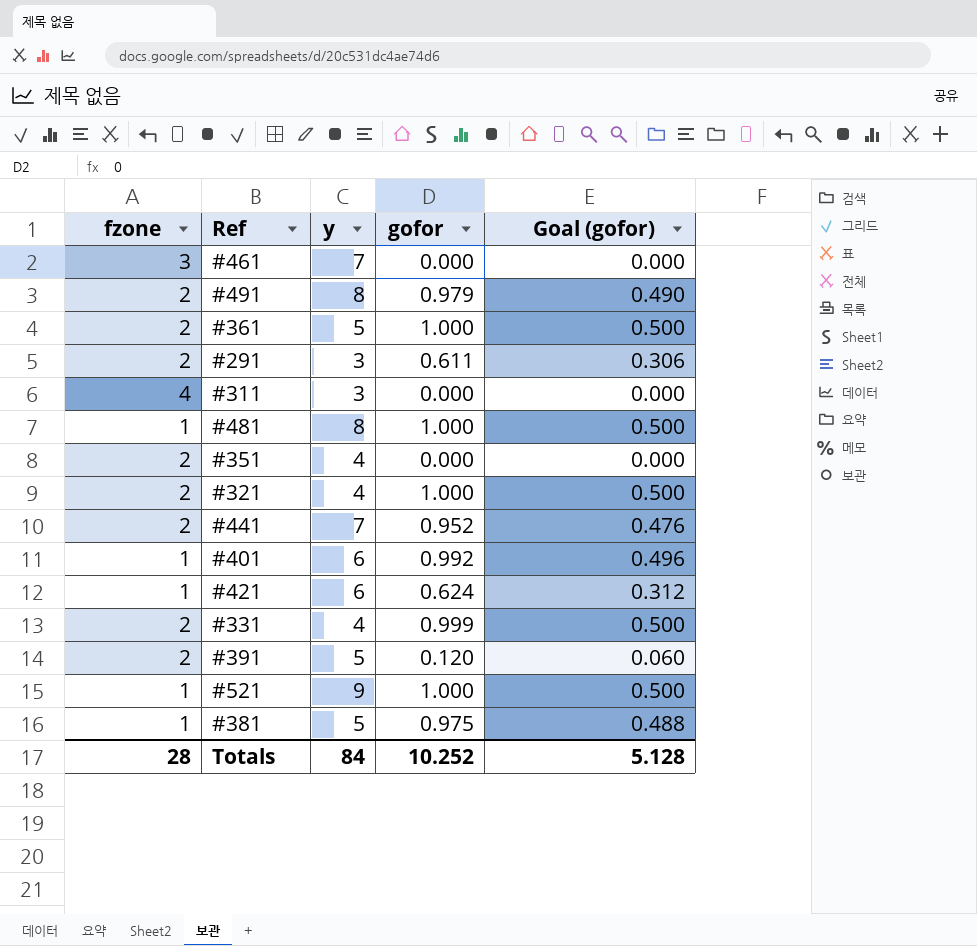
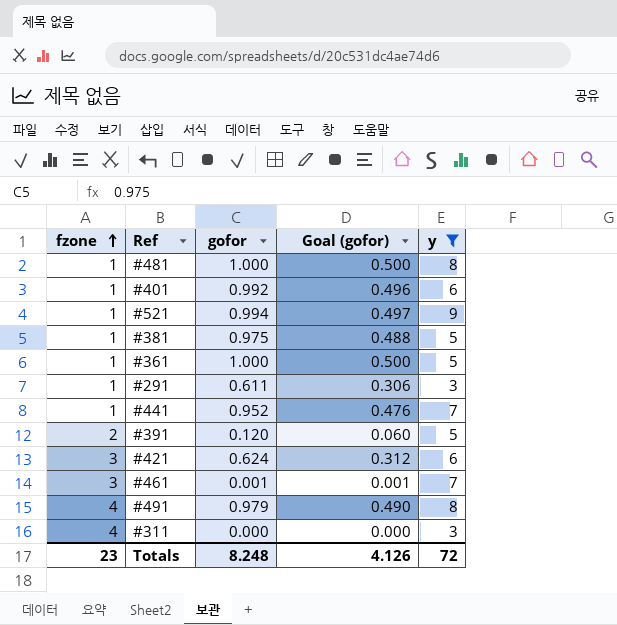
filter: none -> y != 4
row order: none -> fzone ascending
column y | position: 3 -> 5
#521 | gofor: 1.000 -> 0.994
#521 | Goal (gofor): 0.500 -> 0.497
#361 | fzone: 2 -> 1
#291 | fzone: 2 -> 1
#441 | fzone: 2 -> 1
#421 | fzone: 1 -> 3
#461 | gofor: 0.000 -> 0.001
#461 | Goal (gofor): 0.000 -> 0.001
#491 | fzone: 2 -> 4
Totals | fzone: 28 -> 23
Totals | gofor: 10.252 -> 8.248
Totals | Goal (gofor): 5.128 -> 4.126
Totals | y: 84 -> 72

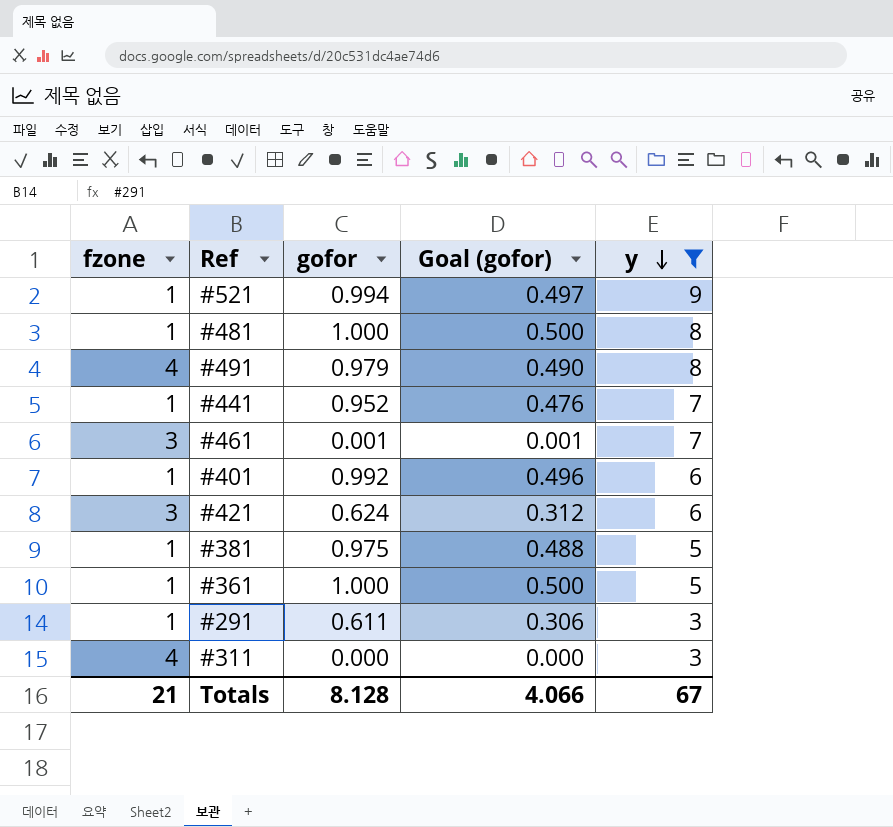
row order: fzone ascending -> y descending
row #391: 2 | 0.120 | 0.060 | 5 -> none
Totals | fzone: 23 -> 21
Totals | gofor: 8.248 -> 8.128
Totals | Goal (gofor): 4.126 -> 4.066
Totals | y: 72 -> 67

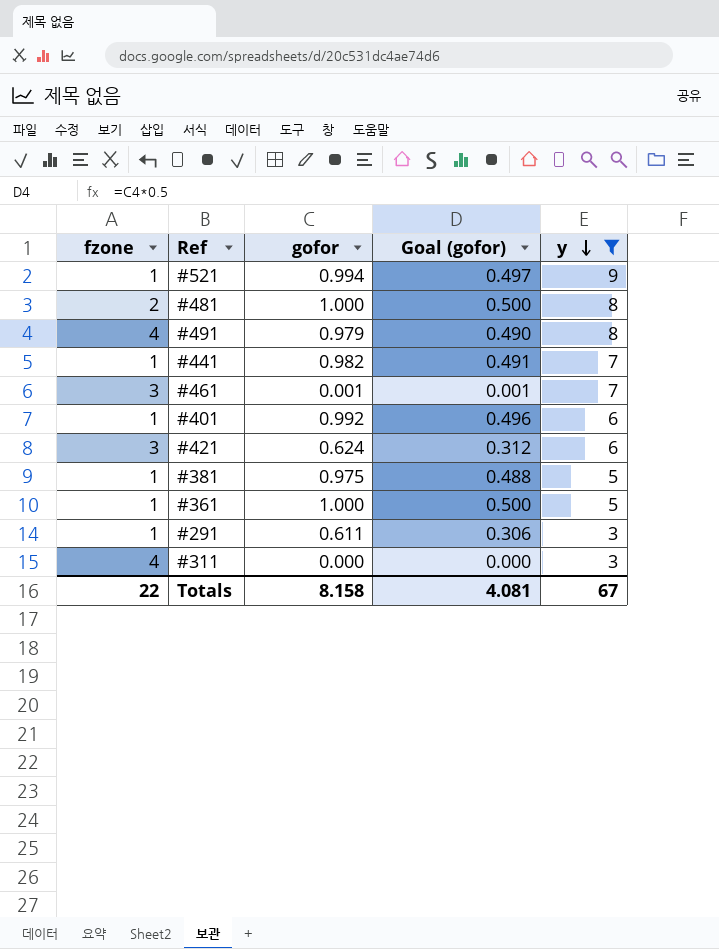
#481 | fzone: 1 -> 2
#441 | gofor: 0.952 -> 0.982
#441 | Goal (gofor): 0.476 -> 0.491
Totals | fzone: 21 -> 22
Totals | gofor: 8.128 -> 8.158
Totals | Goal (gofor): 4.066 -> 4.081

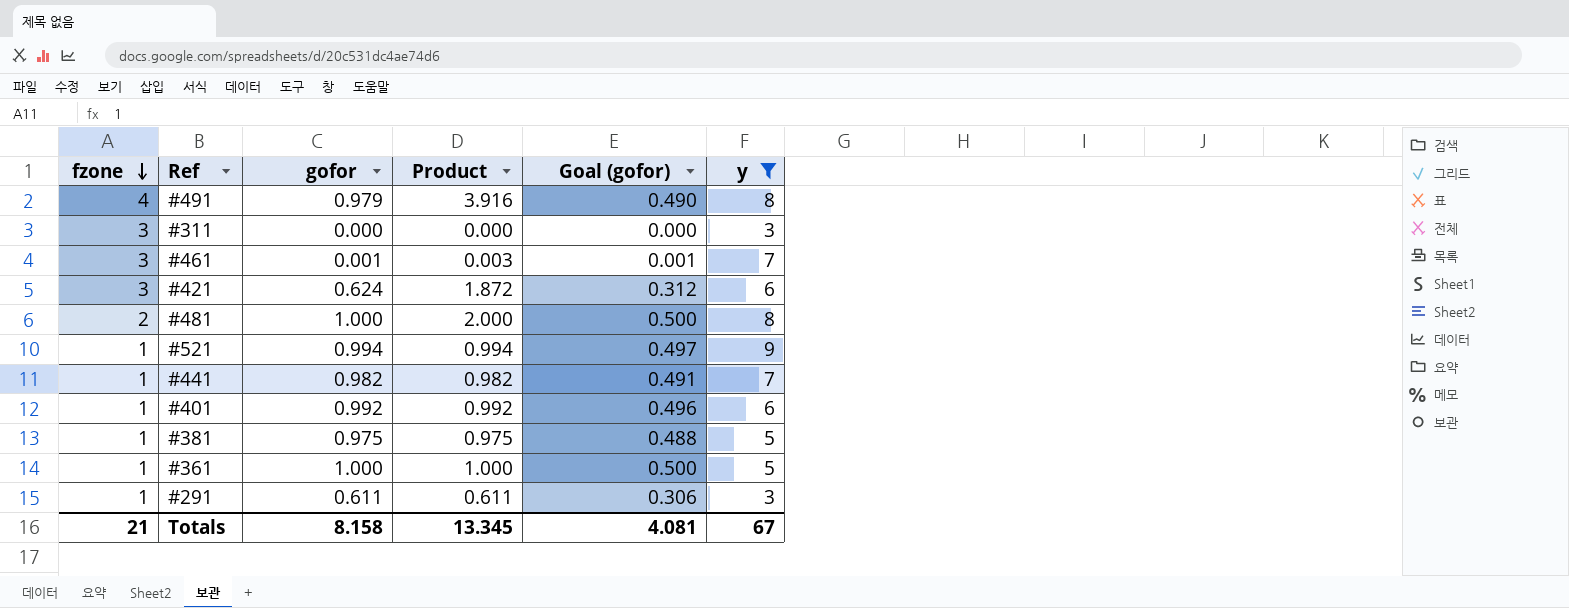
row order: y descending -> fzone descending
column Product | formula: none -> [fzone] * [gofor]
#311 | fzone: 4 -> 3
Totals | fzone: 22 -> 21

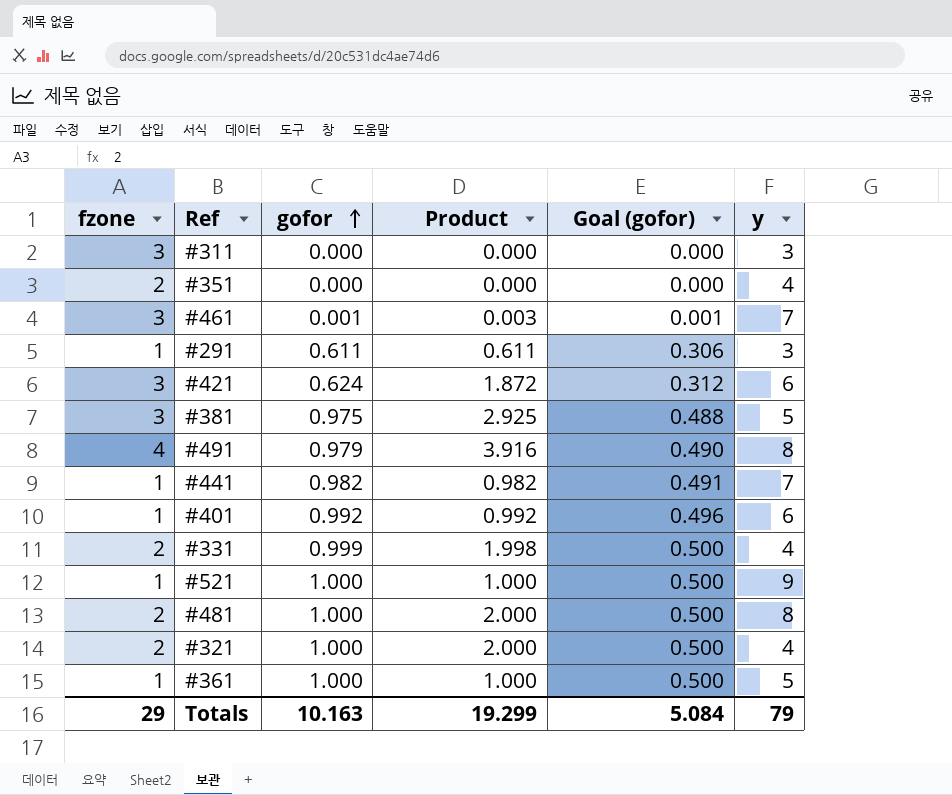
filter: y != 4 -> none
row order: fzone descending -> gofor ascending
#381 | fzone: 1 -> 3
#381 | Product: 0.975 -> 2.925
#521 | gofor: 0.994 -> 1.000
#521 | Product: 0.994 -> 1.000
#521 | Goal (gofor): 0.497 -> 0.500
Totals | fzone: 21 -> 29
Totals | gofor: 8.158 -> 10.163
Totals | Product: 13.345 -> 19.299
Totals | Goal (gofor): 4.081 -> 5.084
Totals | y: 67 -> 79

